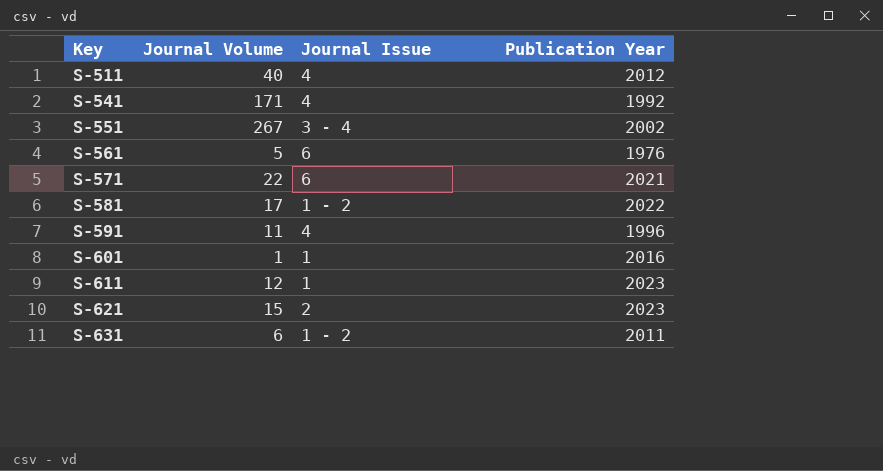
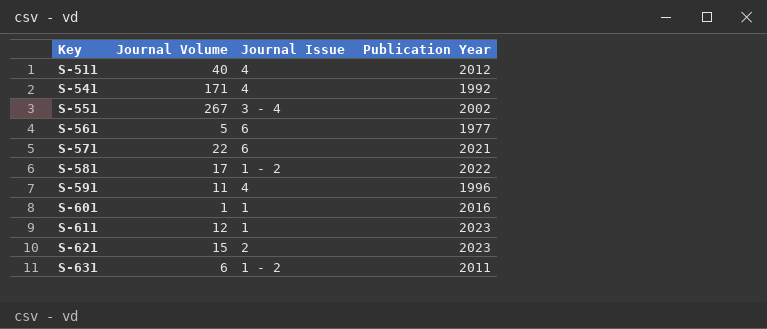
S-561 | Publication Year: 1976 -> 1977

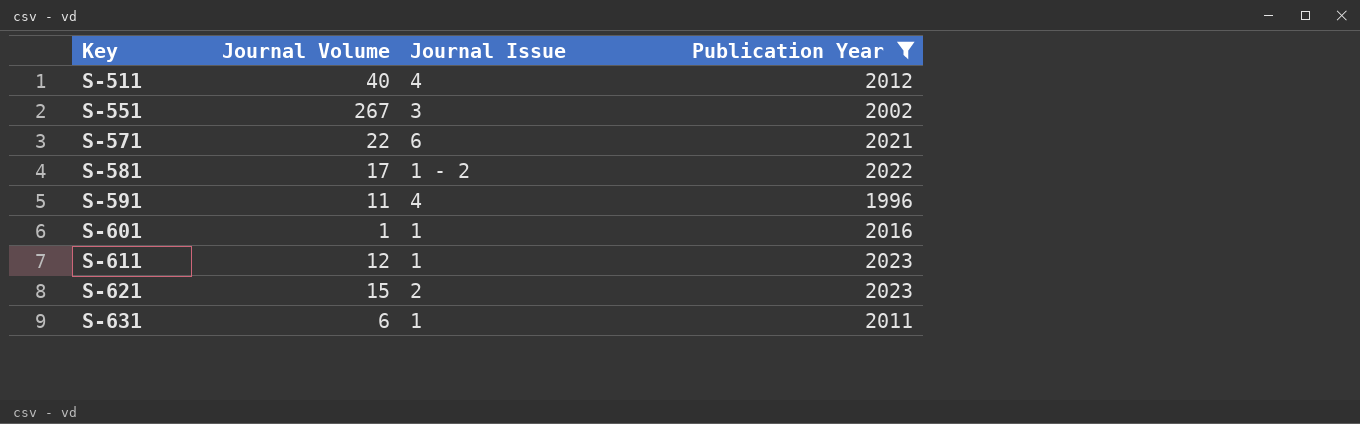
filter: none -> Publication Year >= 1996
S-551 | Journal Issue: 3 - 4 -> 3
S-631 | Journal Issue: 1 - 2 -> 1

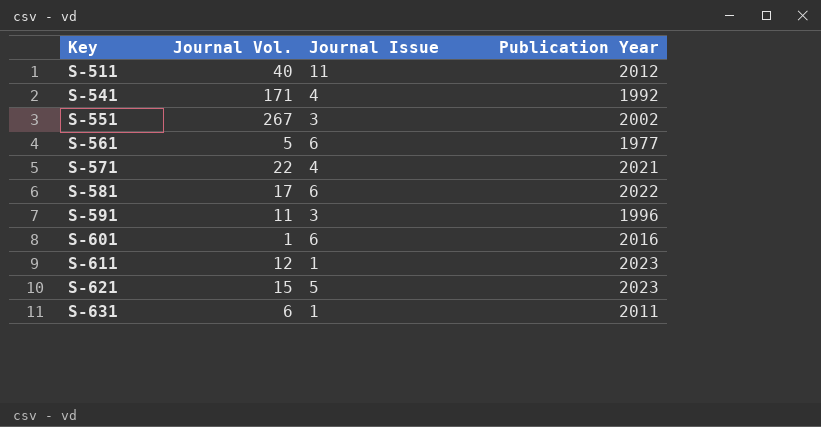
filter: Publication Year >= 1996 -> none
column name: Journal Volume -> Journal Vol.
S-511 | Journal Issue: 4 -> 11
S-571 | Journal Issue: 6 -> 4
S-581 | Journal Issue: 1 - 2 -> 6
S-591 | Journal Issue: 4 -> 3
S-601 | Journal Issue: 1 -> 6
S-621 | Journal Issue: 2 -> 5

